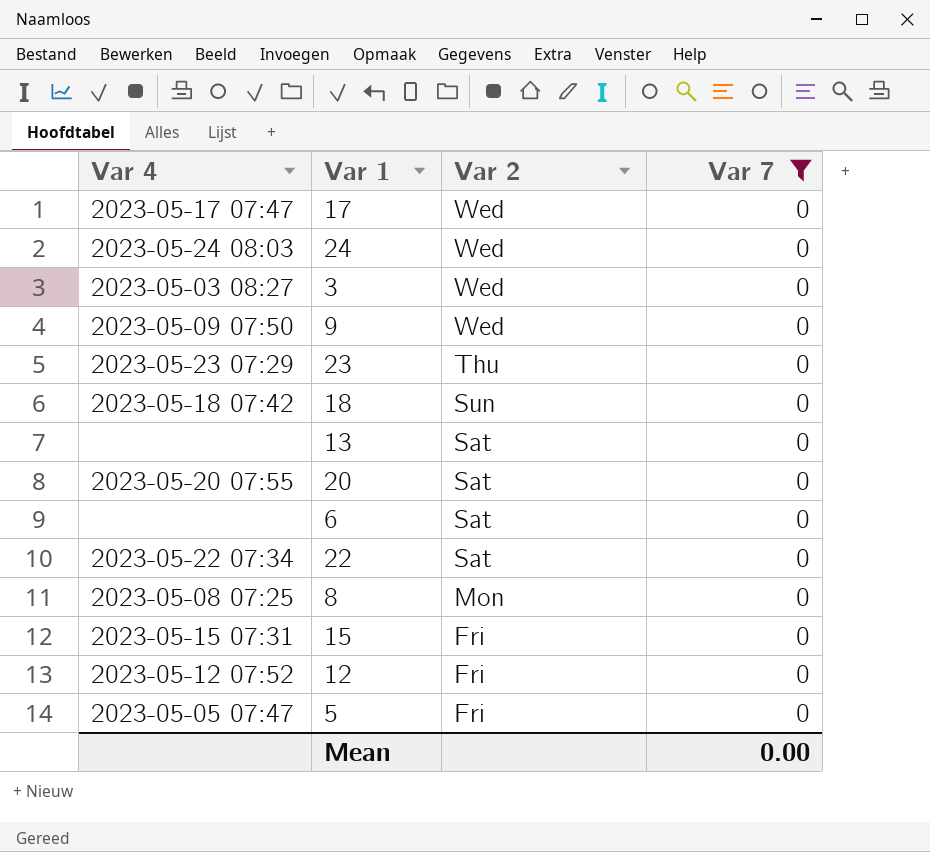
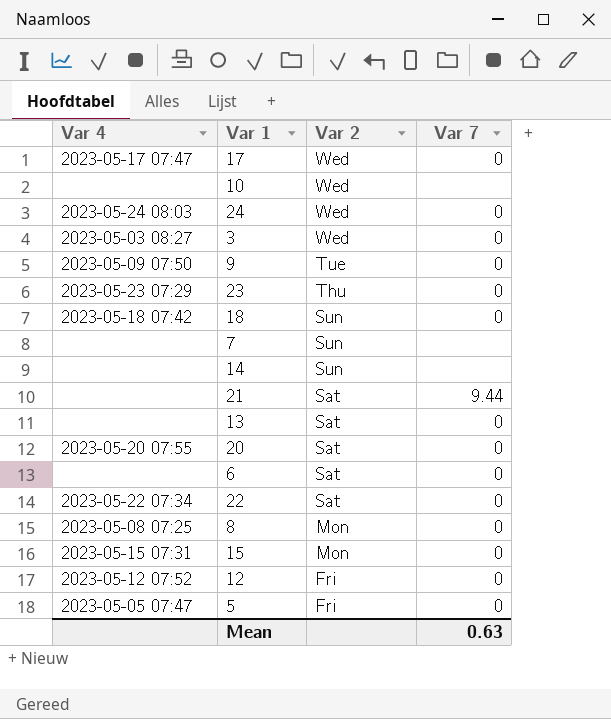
filter: Var 7 = 0 -> none
9 | Var 2: Wed -> Tue
15 | Var 2: Fri -> Mon
Mean | Var 7: 0.00 -> 0.63

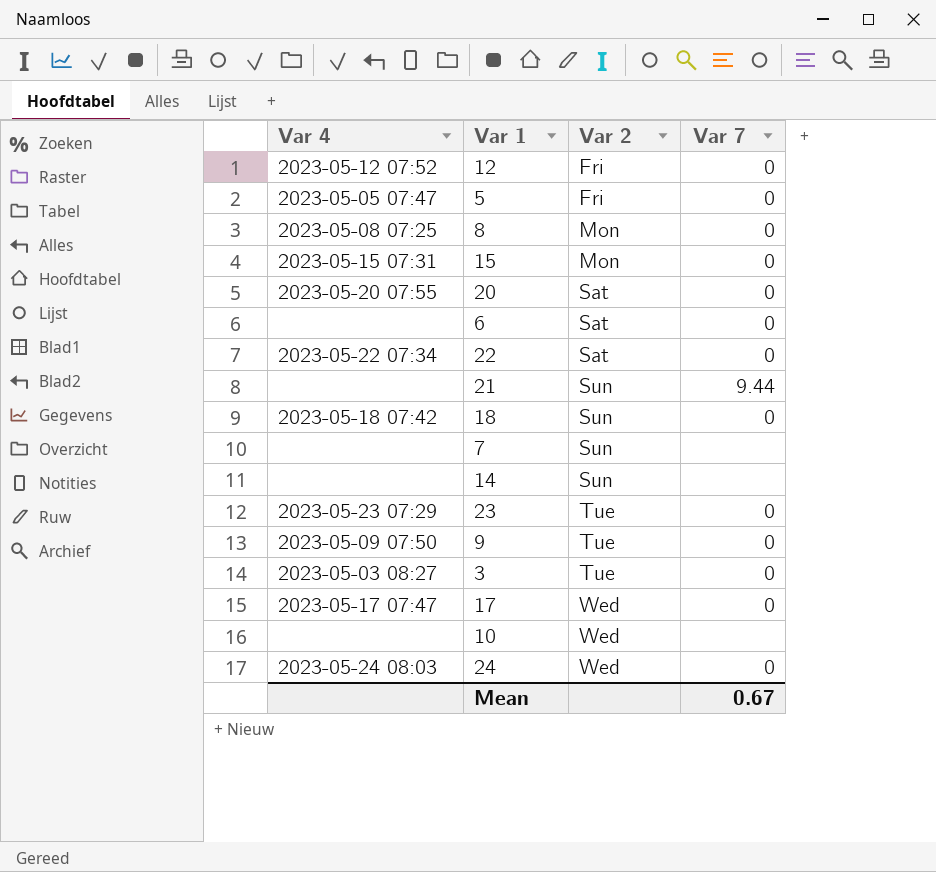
row order: Var 2 descending -> Var 2 ascending
row 13: none | Sat | 0 -> none
21 | Var 2: Sat -> Sun
23 | Var 2: Thu -> Tue
3 | Var 2: Wed -> Tue
Mean | Var 7: 0.63 -> 0.67

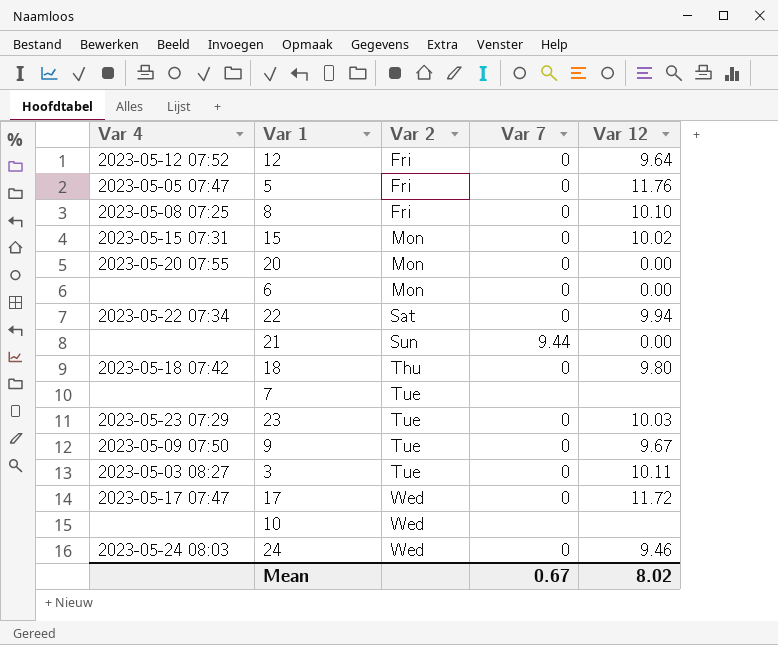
column Var 12 | position: none -> 5
row 14: none | Sun | none -> none
8 | Var 2: Mon -> Fri
20 | Var 2: Sat -> Mon
6 | Var 2: Sat -> Mon
18 | Var 2: Sun -> Thu
7 | Var 2: Sun -> Tue

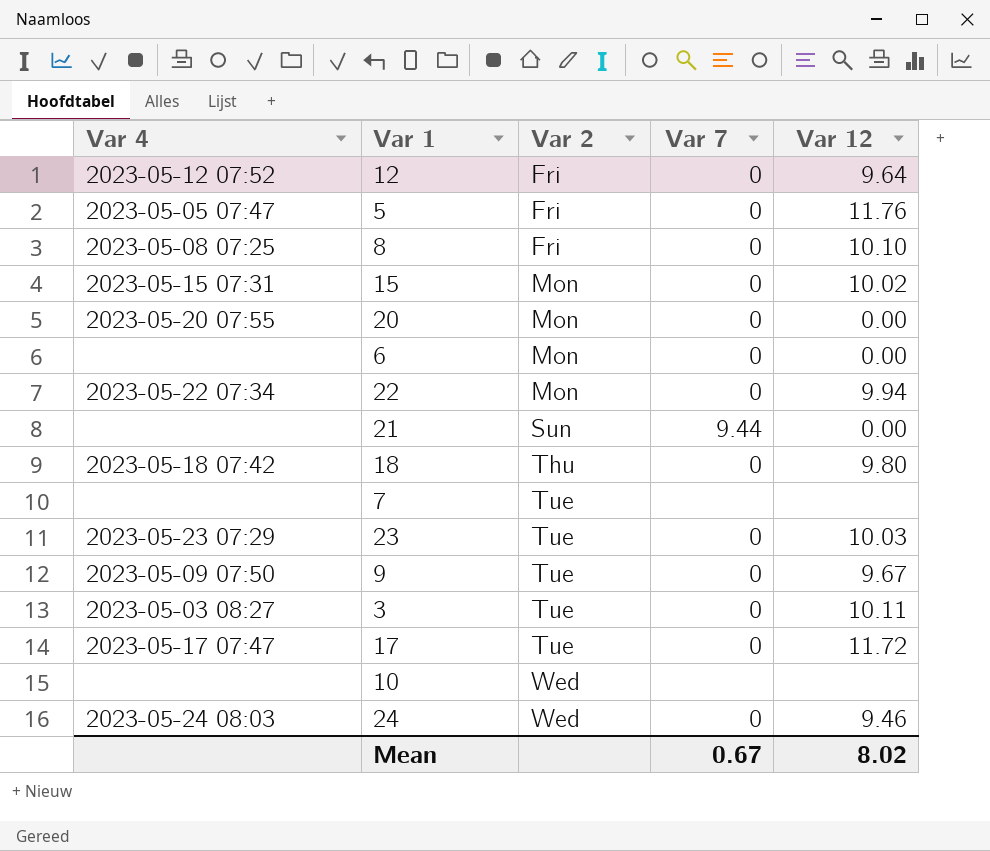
22 | Var 2: Sat -> Mon
17 | Var 2: Wed -> Tue

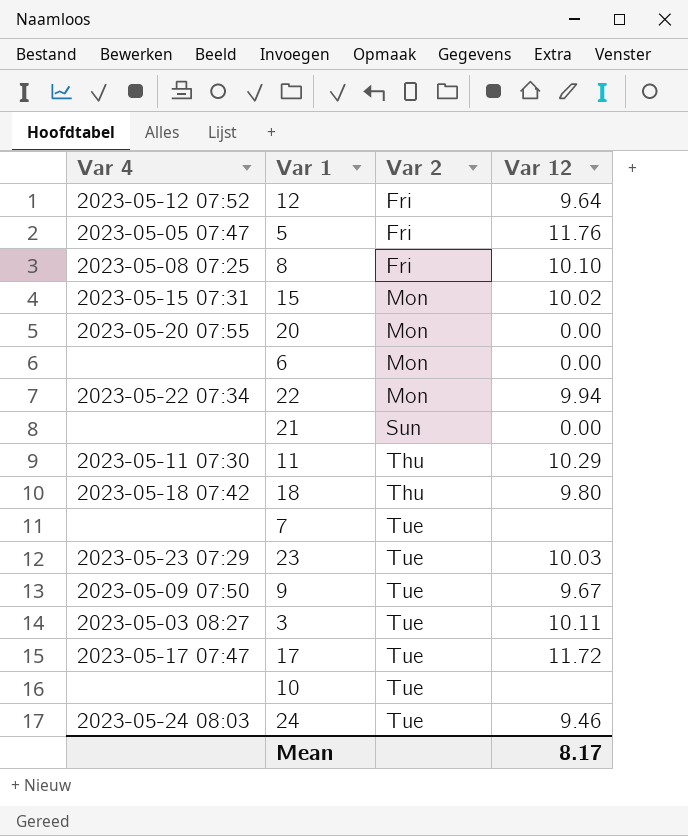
column Var 7 | position: 4 -> none
row 11: none -> 2023-05-11 07:30 | Thu | 10.29
10 | Var 2: Wed -> Tue
24 | Var 2: Wed -> Tue
Mean | Var 12: 8.02 -> 8.17

